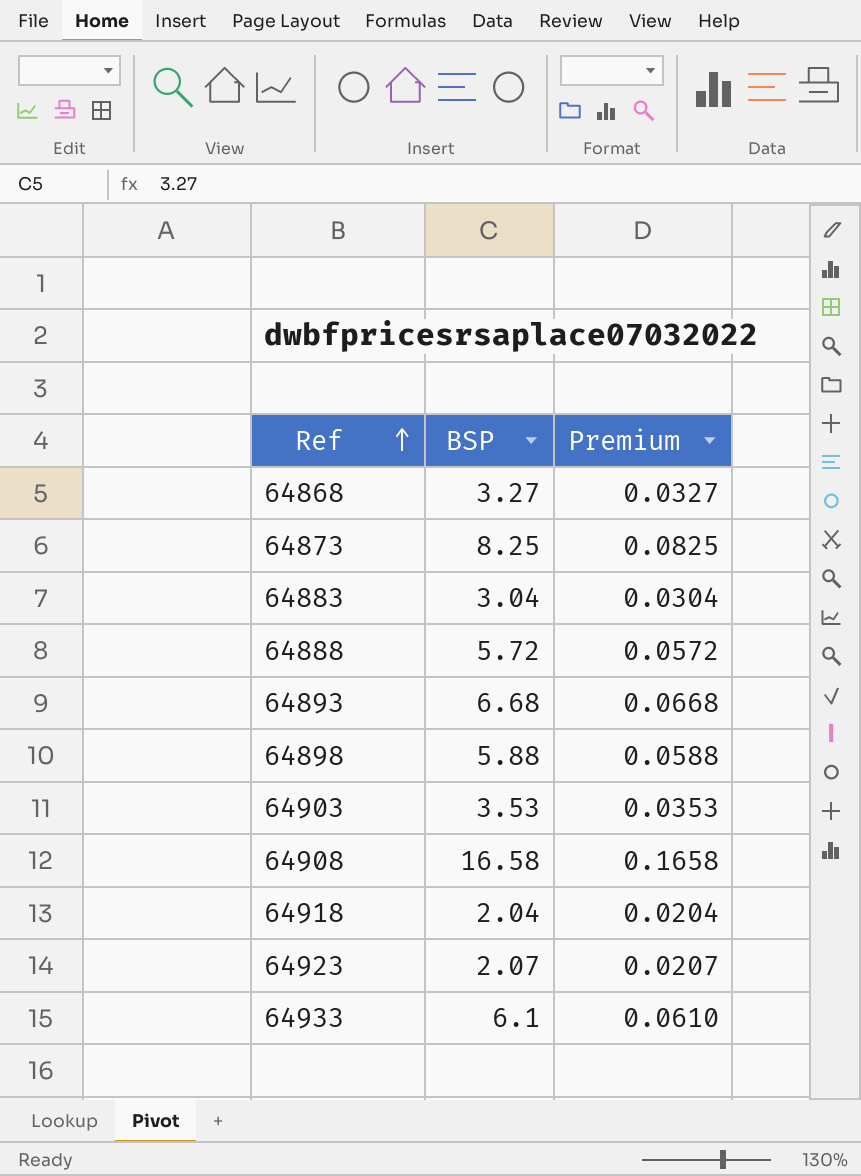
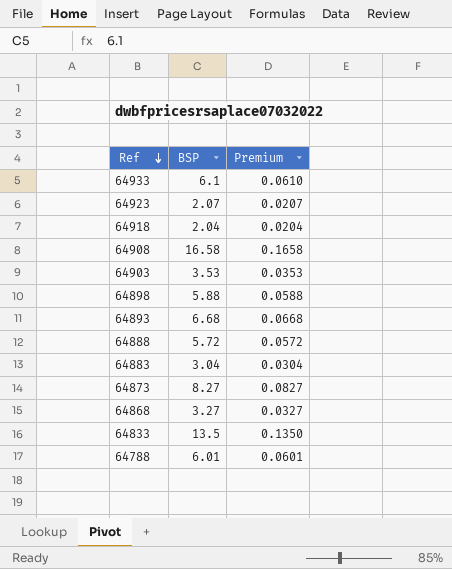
row order: Ref ascending -> Ref descending
64873 | BSP: 8.25 -> 8.27
64873 | Premium: 0.0825 -> 0.0827
row 64833: none -> 13.5 | 0.1350
row 64788: none -> 6.01 | 0.0601

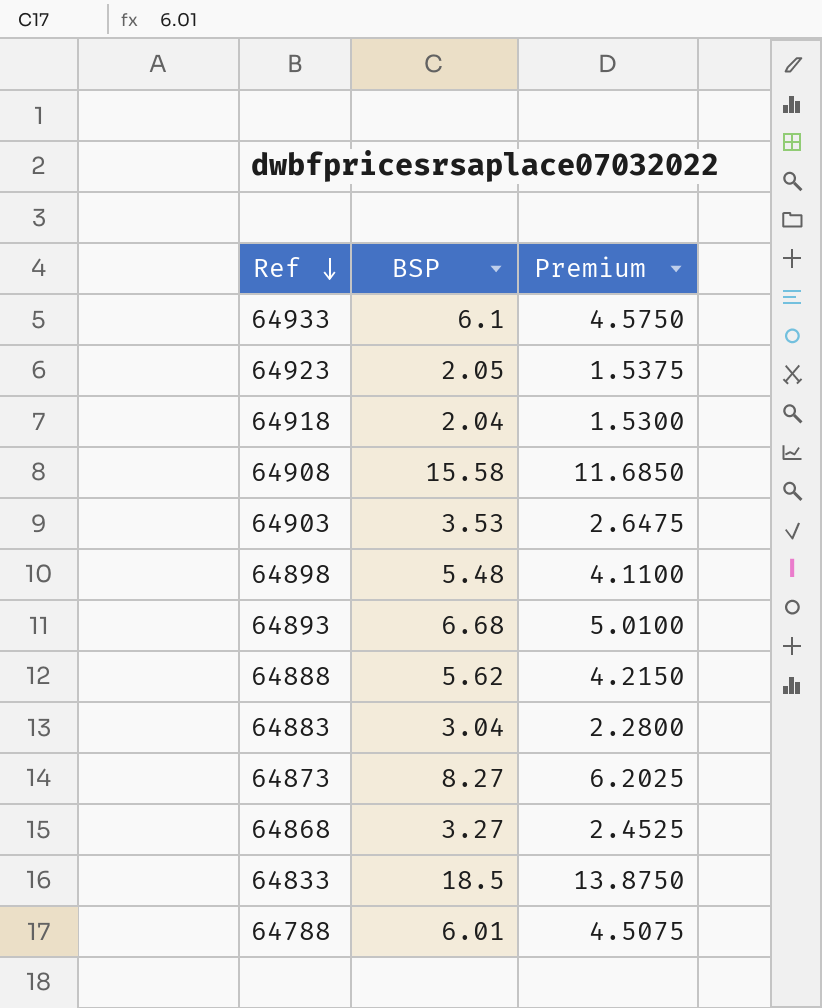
column Premium | formula: [BSP] * 0.01 -> [BSP] * 0.75
64923 | BSP: 2.07 -> 2.05
64908 | BSP: 16.58 -> 15.58
64898 | BSP: 5.88 -> 5.48
64888 | BSP: 5.72 -> 5.62
64833 | BSP: 13.5 -> 18.5

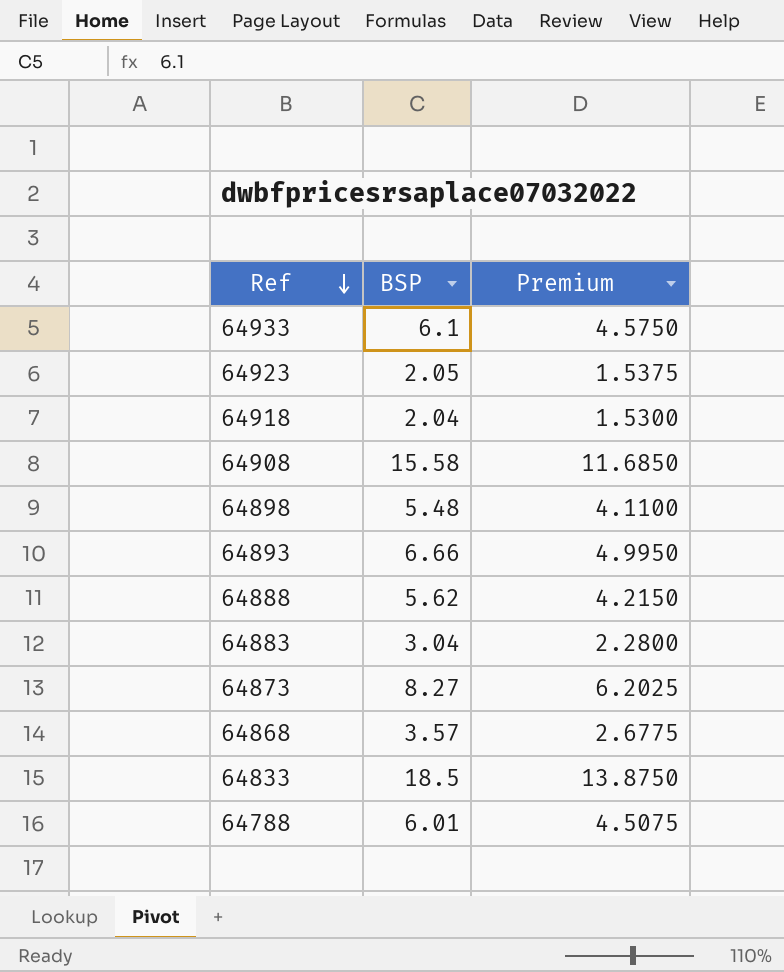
row 64903: 3.53 | 2.6475 -> none
64893 | BSP: 6.68 -> 6.66
64893 | Premium: 5.0100 -> 4.9950
64868 | BSP: 3.27 -> 3.57
64868 | Premium: 2.4525 -> 2.6775

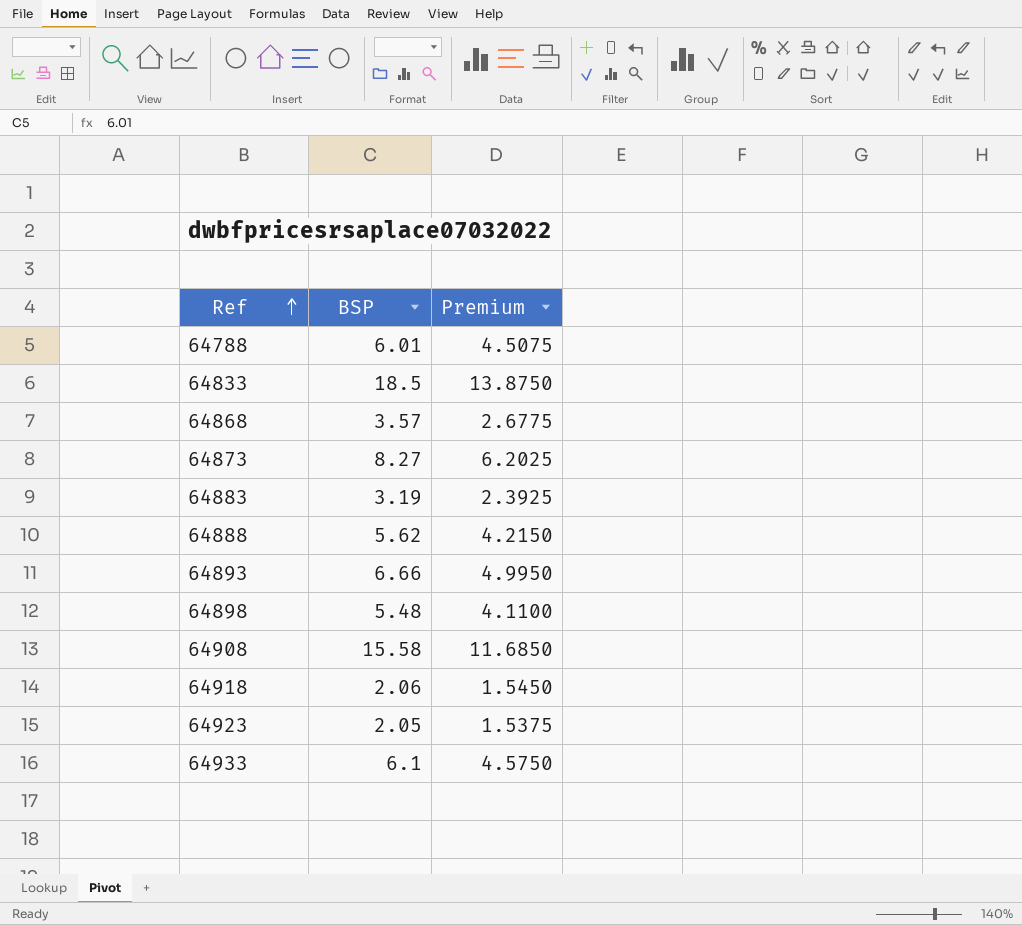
row order: Ref descending -> Ref ascending
64883 | BSP: 3.04 -> 3.19
64883 | Premium: 2.2800 -> 2.3925
64918 | BSP: 2.04 -> 2.06
64918 | Premium: 1.5300 -> 1.5450

